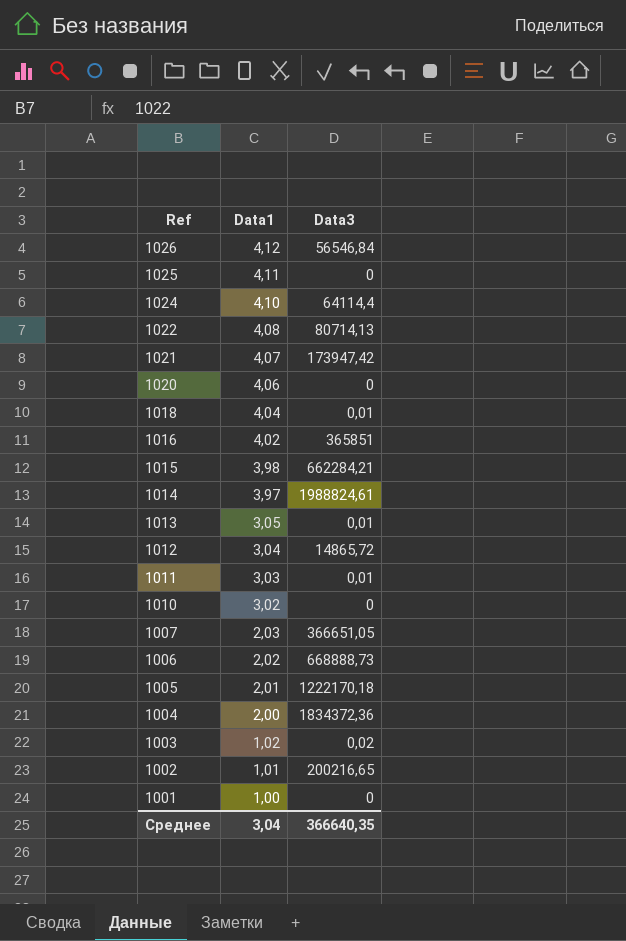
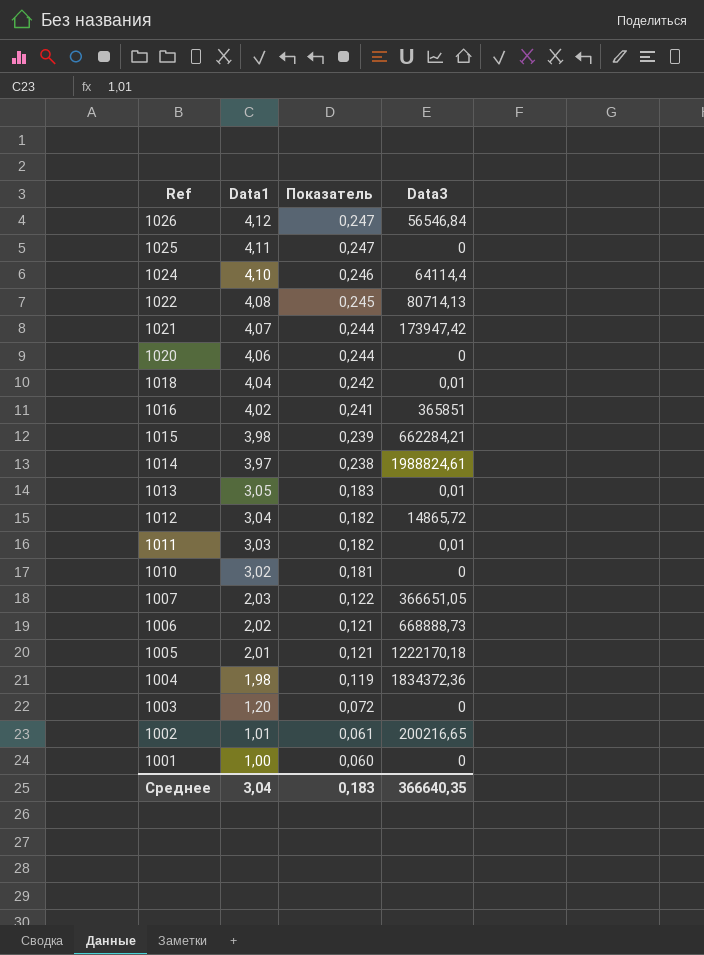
column Показатель | formula: none -> [Data1] * 0,06
1004 | Data1: 2,00 -> 1,98
1003 | Data1: 1,02 -> 1,20
1003 | Data3: 0,02 -> 0

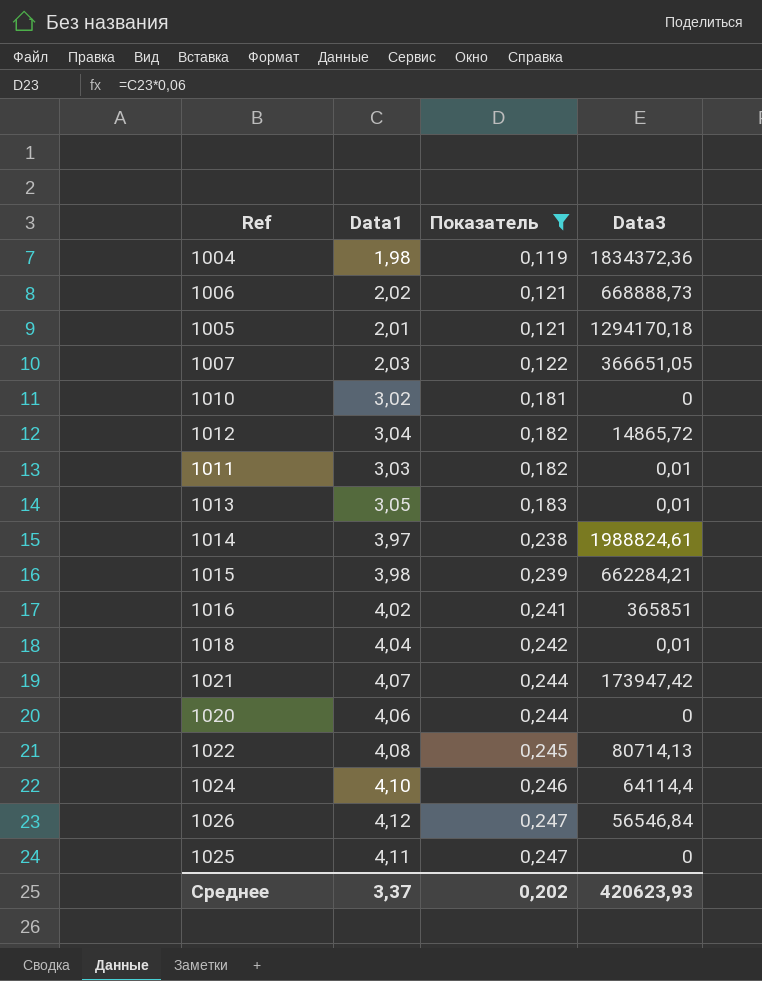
filter: none -> Показатель >= 0,119
row order: Ref descending -> Показатель ascending
1005 | Data3: 1222170,18 -> 1294170,18
Среднее | Data1: 3,04 -> 3,37
Среднее | Показатель: 0,183 -> 0,202
Среднее | Data3: 366640,35 -> 420623,93

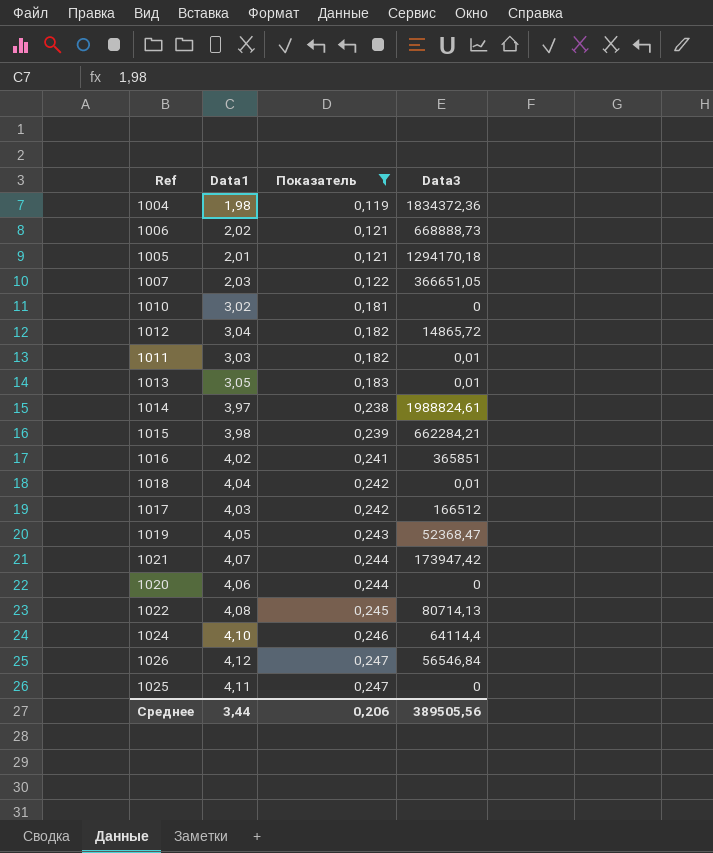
row 1017: none -> 4,03 | 0,242 | 166512
row 1019: none -> 4,05 | 0,243 | 52368,47
Среднее | Data1: 3,37 -> 3,44
Среднее | Показатель: 0,202 -> 0,206
Среднее | Data3: 420623,93 -> 389505,56

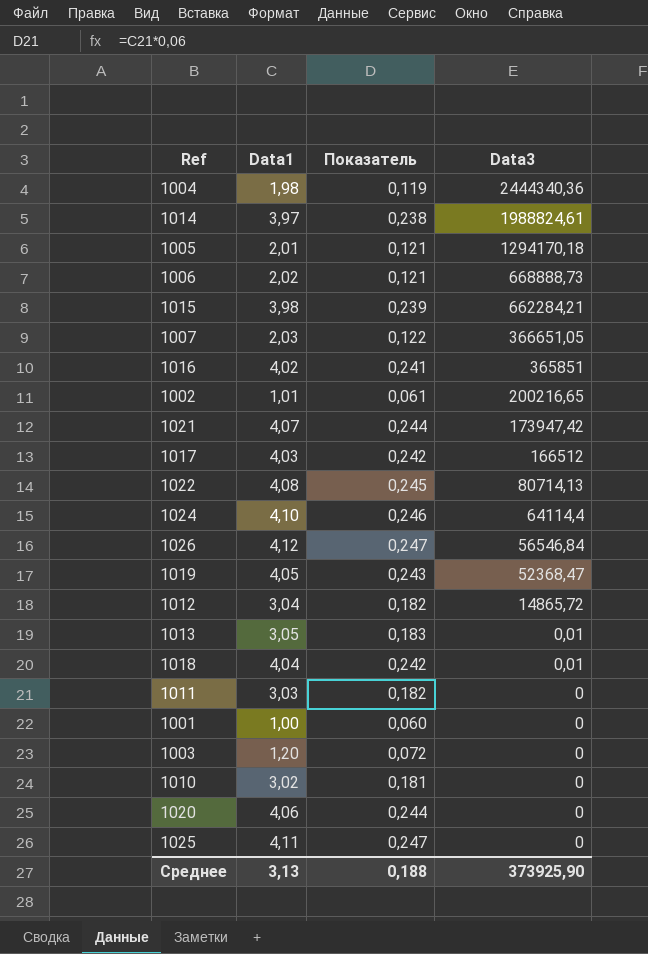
filter: Показатель >= 0,119 -> none
row order: Показатель ascending -> Data3 descending
1004 | Data3: 1834372,36 -> 2444340,36
1011 | Data3: 0,01 -> 0
Среднее | Data1: 3,44 -> 3,13
Среднее | Показатель: 0,206 -> 0,188
Среднее | Data3: 389505,56 -> 373925,90

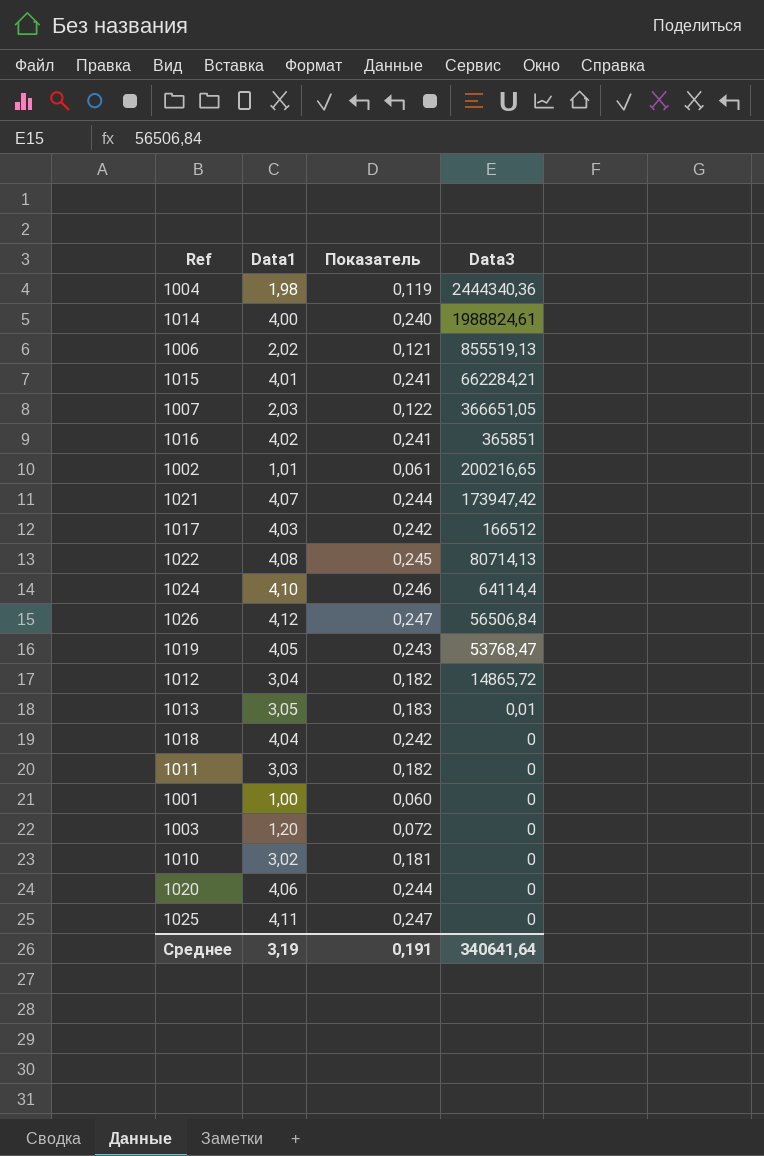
row 1005: 2,01 | 0,121 | 1294170,18 -> none
1014 | Data1: 3,97 -> 4,00
1014 | Показатель: 0,238 -> 0,240
1006 | Data3: 668888,73 -> 855519,13
1015 | Data1: 3,98 -> 4,01
1015 | Показатель: 0,239 -> 0,241
1026 | Data3: 56546,84 -> 56506,84
1019 | Data3: 52368,47 -> 53768,47
1018 | Data3: 0,01 -> 0
Среднее | Data1: 3,13 -> 3,19
Среднее | Показатель: 0,188 -> 0,191
Среднее | Data3: 373925,90 -> 340641,64

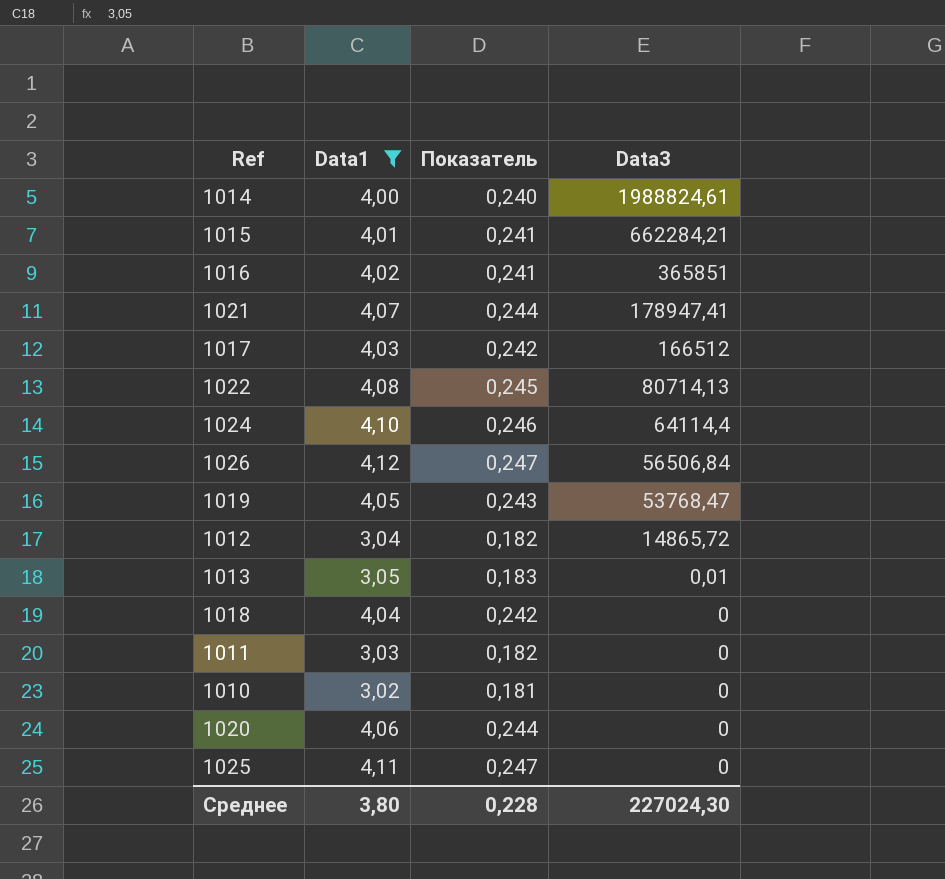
filter: none -> Data1 >= 3,02
1021 | Data3: 173947,42 -> 178947,41
Среднее | Data1: 3,19 -> 3,80
Среднее | Показатель: 0,191 -> 0,228
Среднее | Data3: 340641,64 -> 227024,30

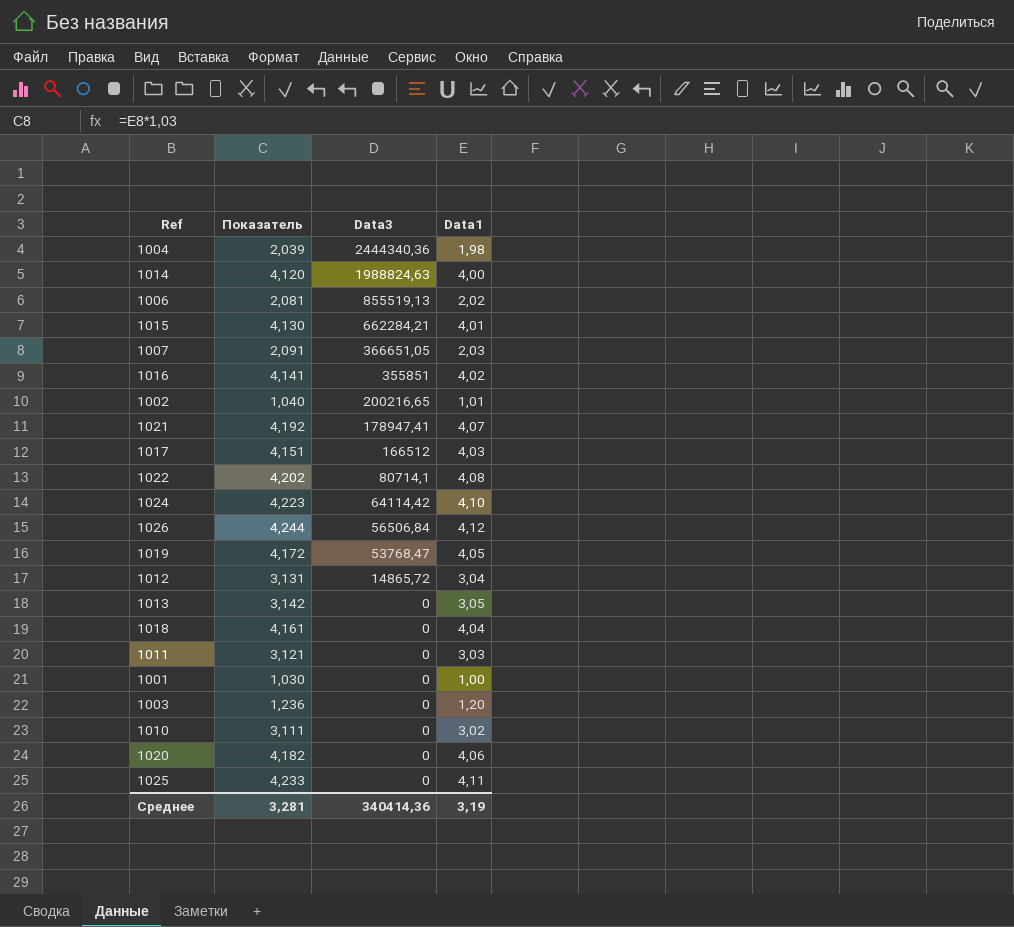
filter: Data1 >= 3,02 -> none
column Показатель | formula: [Data1] * 0,06 -> [Data1] * 1,03
column Data1 | position: 2 -> 4
1014 | Data3: 1988824,61 -> 1988824,63
1016 | Data3: 365851 -> 355851
1022 | Data3: 80714,13 -> 80714,1
1024 | Data3: 64114,4 -> 64114,42
1013 | Data3: 0,01 -> 0
Среднее | Показатель: 0,228 -> 3,281
Среднее | Data3: 227024,30 -> 340414,36
Среднее | Data1: 3,80 -> 3,19

